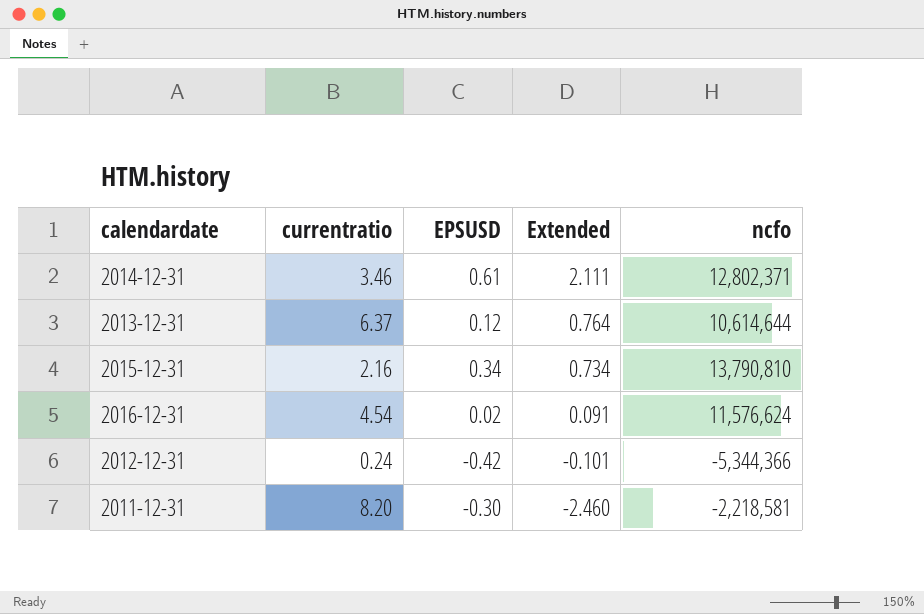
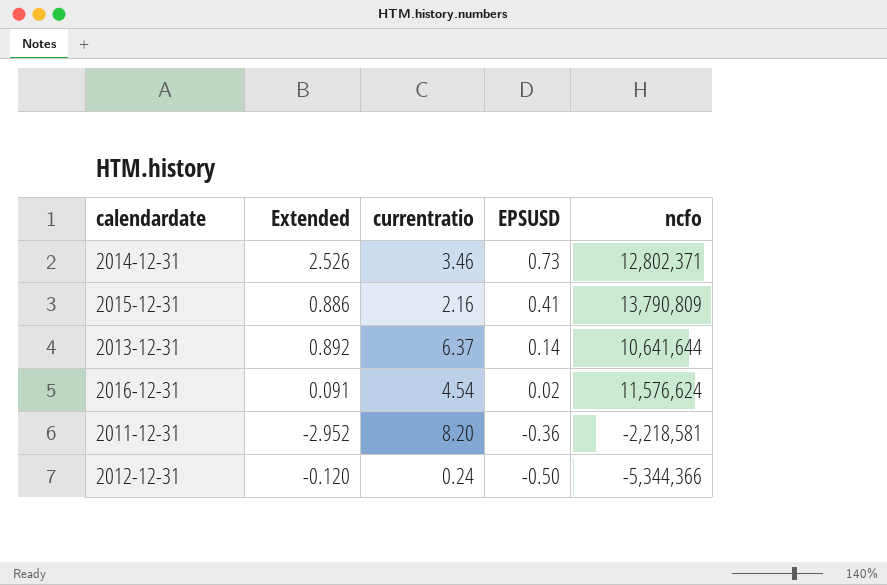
row order: Extended descending -> EPSUSD descending
column Extended | position: 4 -> 2
2014-12-31 | Extended: 2.111 -> 2.526
2014-12-31 | EPSUSD: 0.61 -> 0.73
2015-12-31 | Extended: 0.734 -> 0.886
2015-12-31 | EPSUSD: 0.34 -> 0.41
2015-12-31 | ncfo: 13,790,810 -> 13,790,809
2013-12-31 | Extended: 0.764 -> 0.892
2013-12-31 | EPSUSD: 0.12 -> 0.14
2013-12-31 | ncfo: 10,614,644 -> 10,641,644
2011-12-31 | Extended: -2.460 -> -2.952
2011-12-31 | EPSUSD: -0.30 -> -0.36
2012-12-31 | Extended: -0.101 -> -0.120
2012-12-31 | EPSUSD: -0.42 -> -0.50

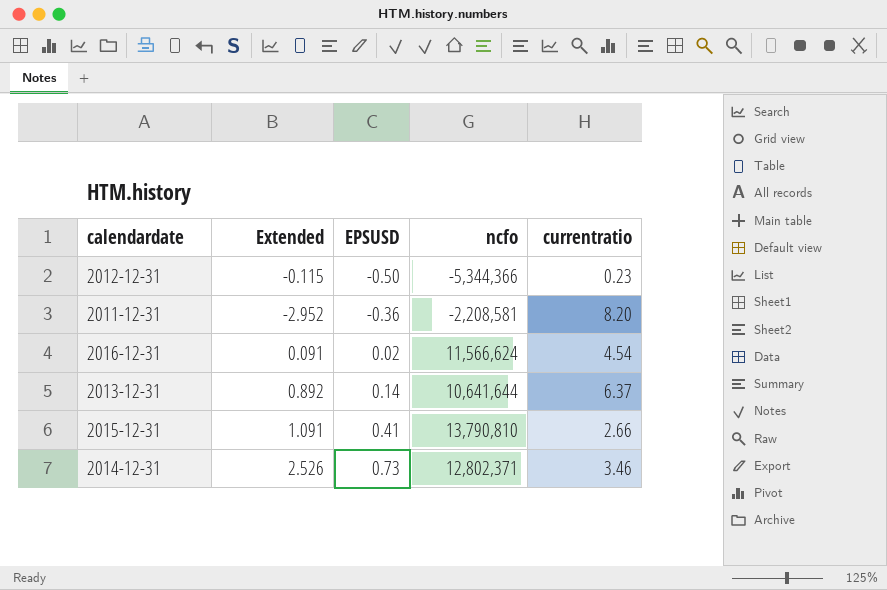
row order: EPSUSD descending -> EPSUSD ascending
column currentratio | position: 3 -> 5
2012-12-31 | Extended: -0.120 -> -0.115
2012-12-31 | currentratio: 0.24 -> 0.23
2011-12-31 | ncfo: -2,218,581 -> -2,208,581
2016-12-31 | ncfo: 11,576,624 -> 11,566,624
2015-12-31 | Extended: 0.886 -> 1.091
2015-12-31 | ncfo: 13,790,809 -> 13,790,810
2015-12-31 | currentratio: 2.16 -> 2.66

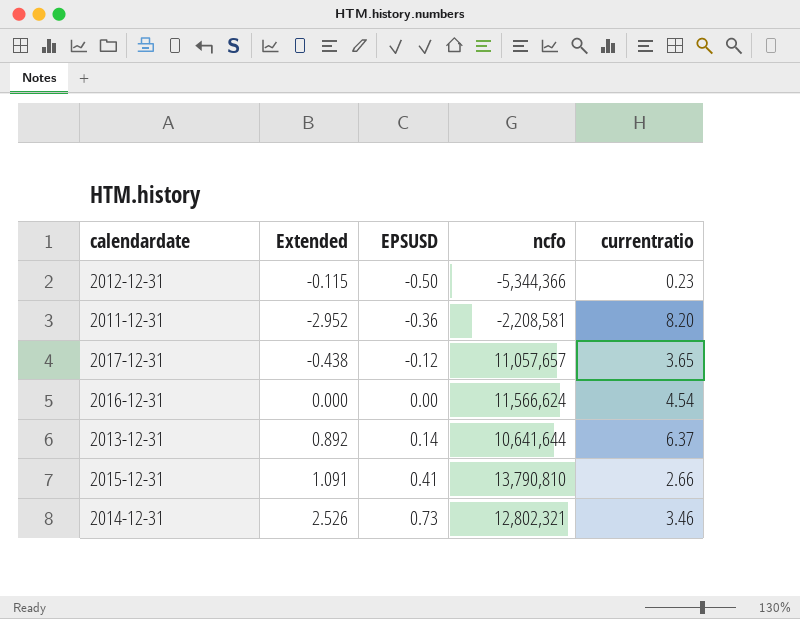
row 2017-12-31: none -> -0.438 | -0.12 | 11,057,657 | 3.65
2016-12-31 | Extended: 0.091 -> 0.000
2016-12-31 | EPSUSD: 0.02 -> 0.00
2014-12-31 | ncfo: 12,802,371 -> 12,802,321

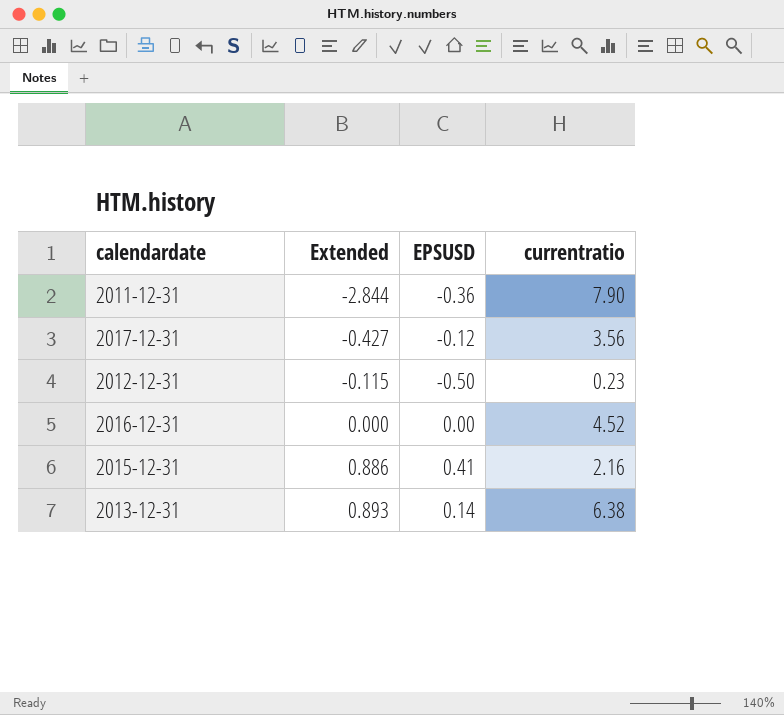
row order: EPSUSD ascending -> Extended ascending
column ncfo | position: 4 -> none
row 2014-12-31: 2.526 | 0.73 | 12,802,321 | 3.46 -> none
2011-12-31 | Extended: -2.952 -> -2.844
2011-12-31 | currentratio: 8.20 -> 7.90
2017-12-31 | Extended: -0.438 -> -0.427
2017-12-31 | currentratio: 3.65 -> 3.56
2016-12-31 | currentratio: 4.54 -> 4.52
2015-12-31 | Extended: 1.091 -> 0.886
2015-12-31 | currentratio: 2.66 -> 2.16
2013-12-31 | Extended: 0.892 -> 0.893
2013-12-31 | currentratio: 6.37 -> 6.38

